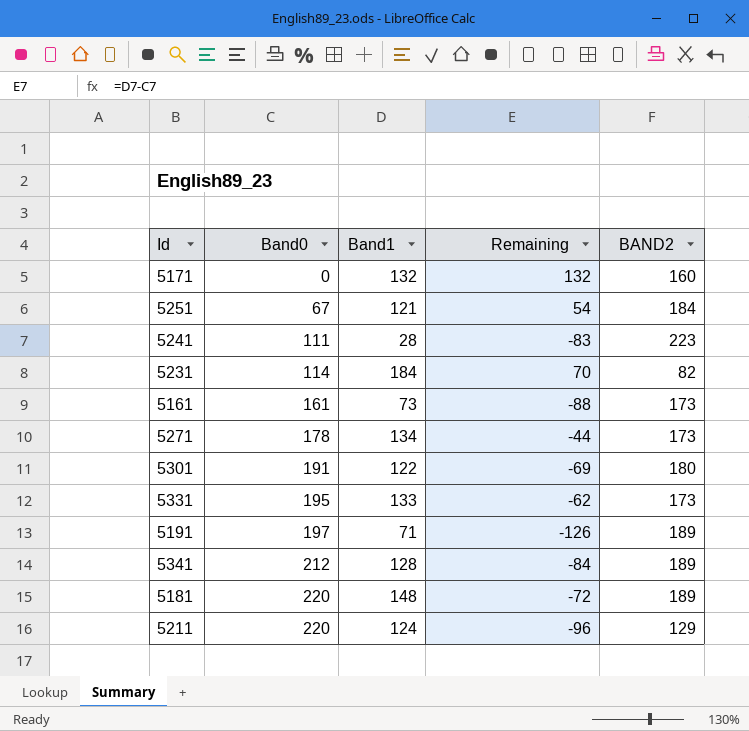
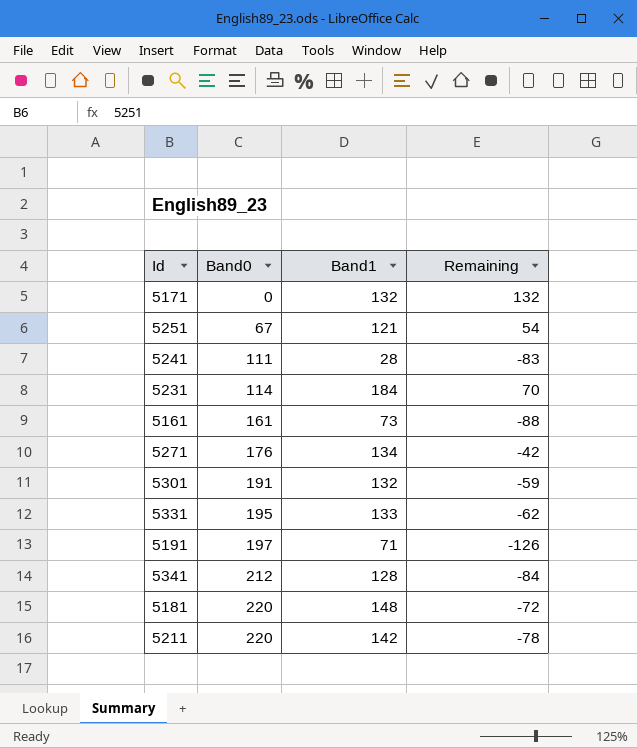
column BAND2 | position: 5 -> none
5271 | Band0: 178 -> 176
5271 | Remaining: -44 -> -42
5301 | Band1: 122 -> 132
5301 | Remaining: -69 -> -59
5211 | Band1: 124 -> 142
5211 | Remaining: -96 -> -78

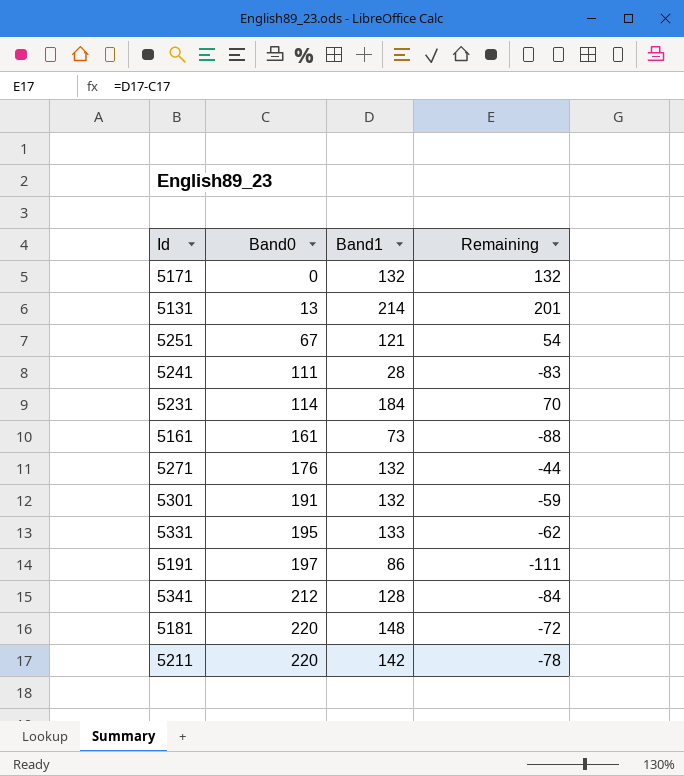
row 5131: none -> 13 | 214 | 201
5271 | Band1: 134 -> 132
5271 | Remaining: -42 -> -44
5191 | Band1: 71 -> 86
5191 | Remaining: -126 -> -111

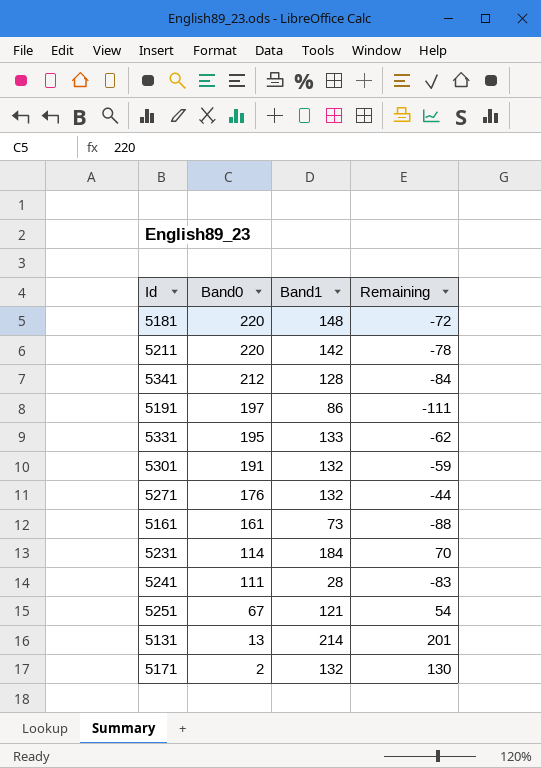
row order: Band0 ascending -> Band0 descending
5171 | Band0: 0 -> 2
5171 | Remaining: 132 -> 130

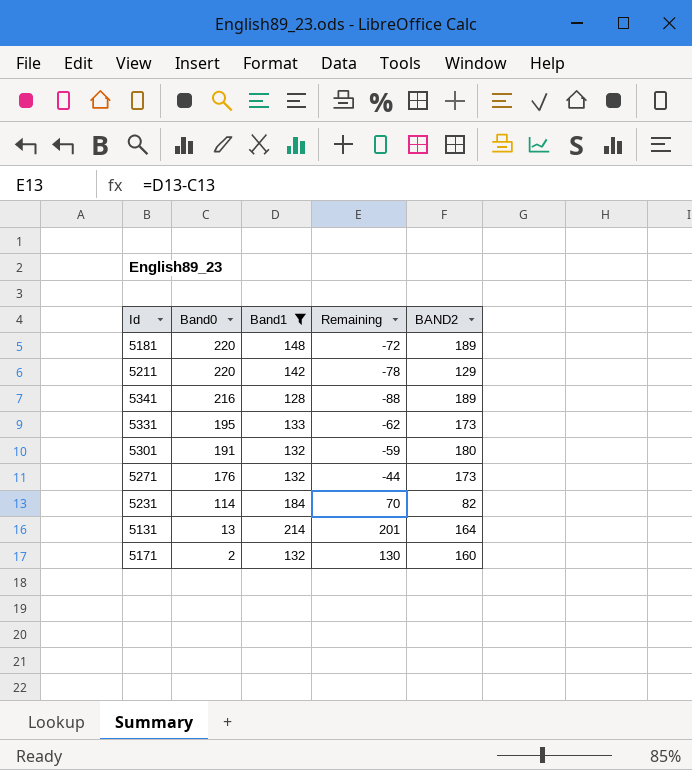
filter: none -> Band1 >= 128
column BAND2 | position: none -> 5
5341 | Band0: 212 -> 216
5341 | Remaining: -84 -> -88

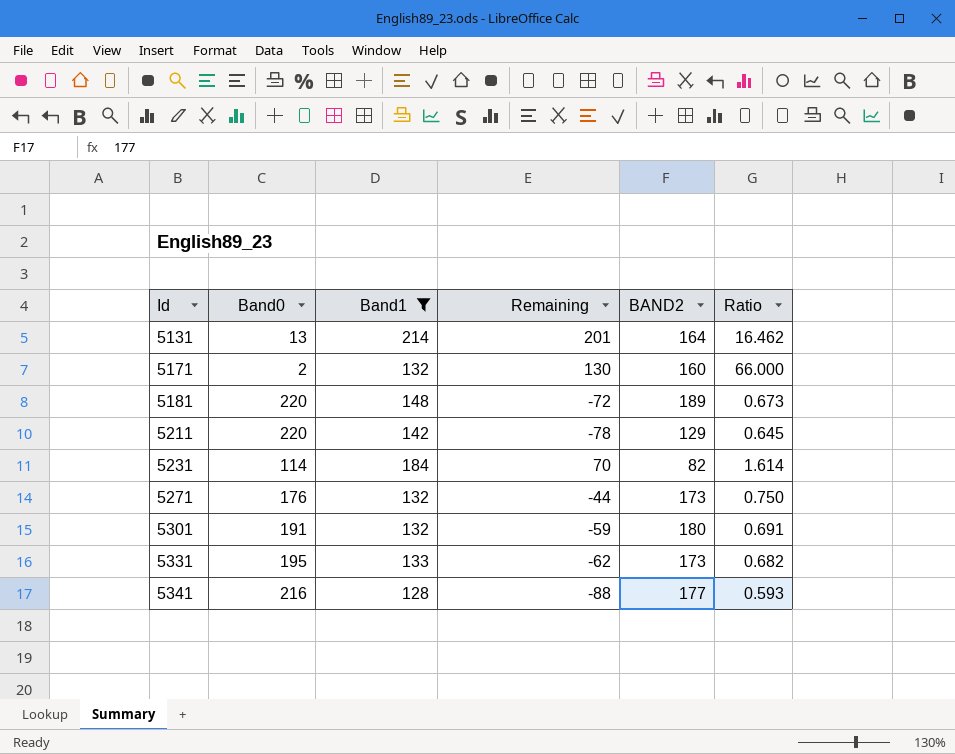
row order: Band0 descending -> Id ascending
column Ratio | formula: none -> [Band1] / [Band0]
5341 | BAND2: 189 -> 177

